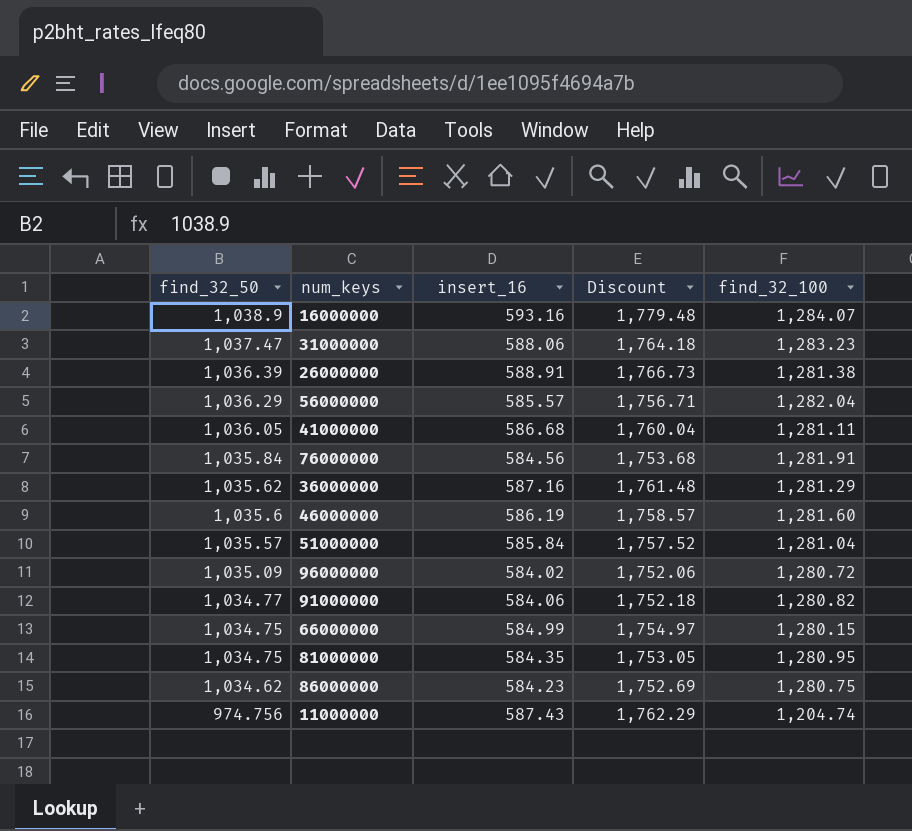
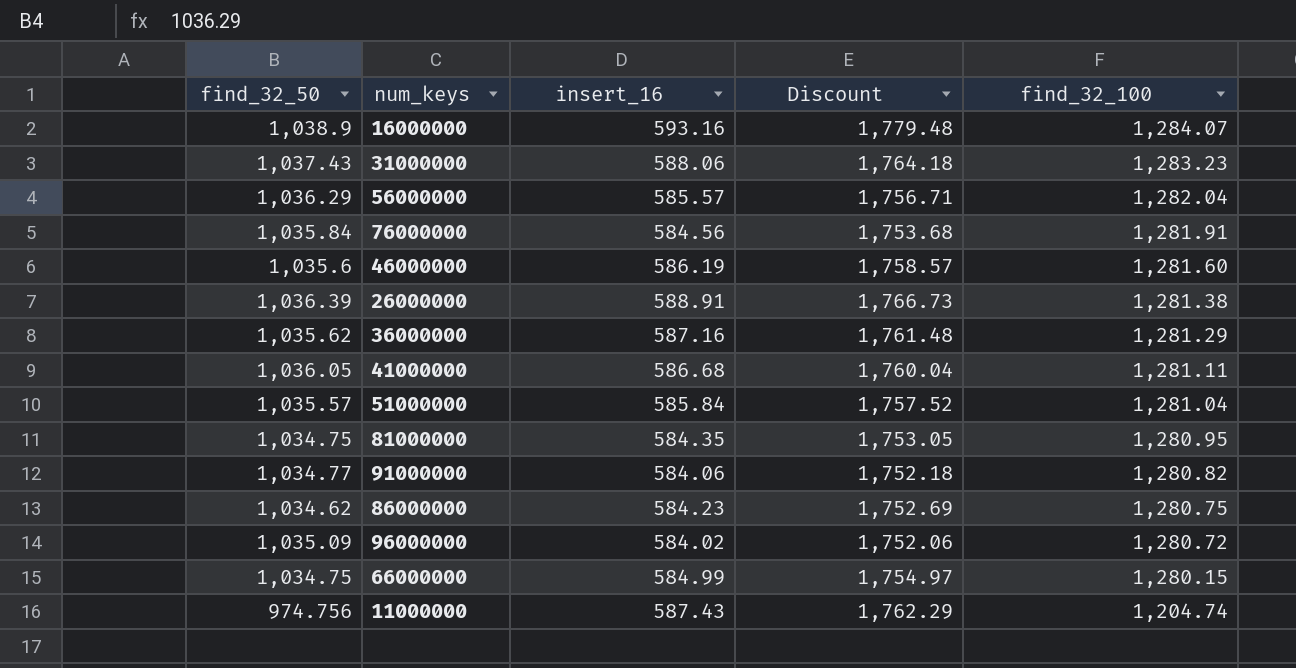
row order: find_32_50 descending -> find_32_100 descending
31000000 | find_32_50: 1,037.47 -> 1,037.43

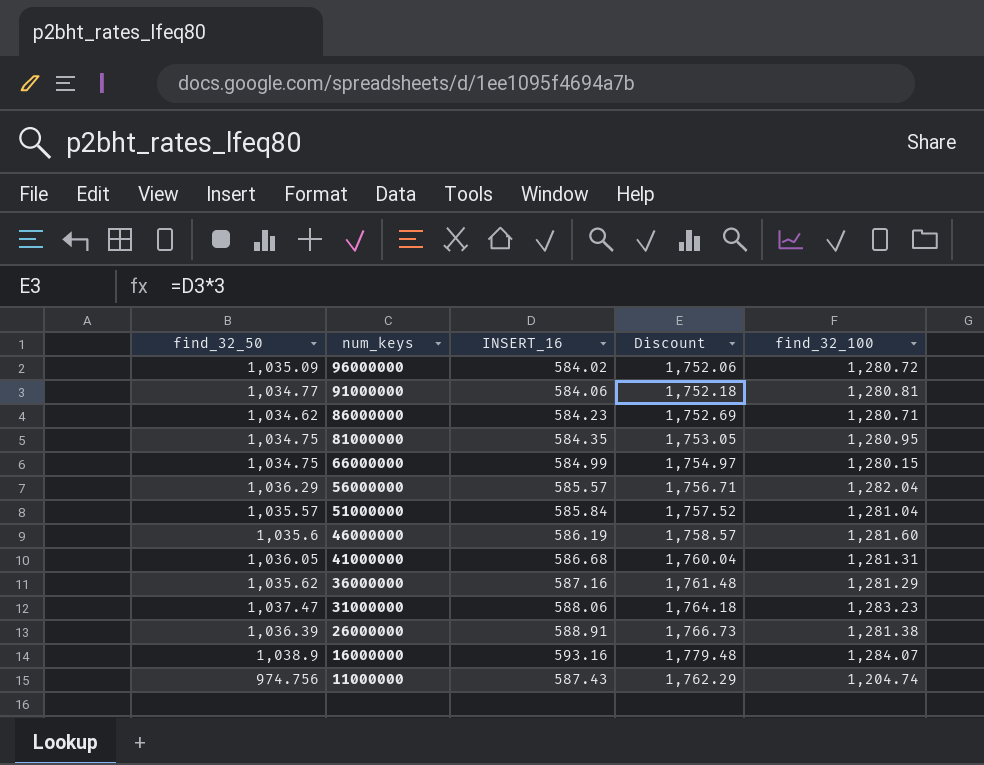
row order: find_32_100 descending -> num_keys descending
column name: insert_16 -> INSERT_16
row 76000000: 1,035.84 | 584.56 | 1,753.68 | 1,281.91 -> none
91000000 | find_32_100: 1,280.82 -> 1,280.81
86000000 | find_32_100: 1,280.75 -> 1,280.71
41000000 | find_32_100: 1,281.11 -> 1,281.31
31000000 | find_32_50: 1,037.43 -> 1,037.47

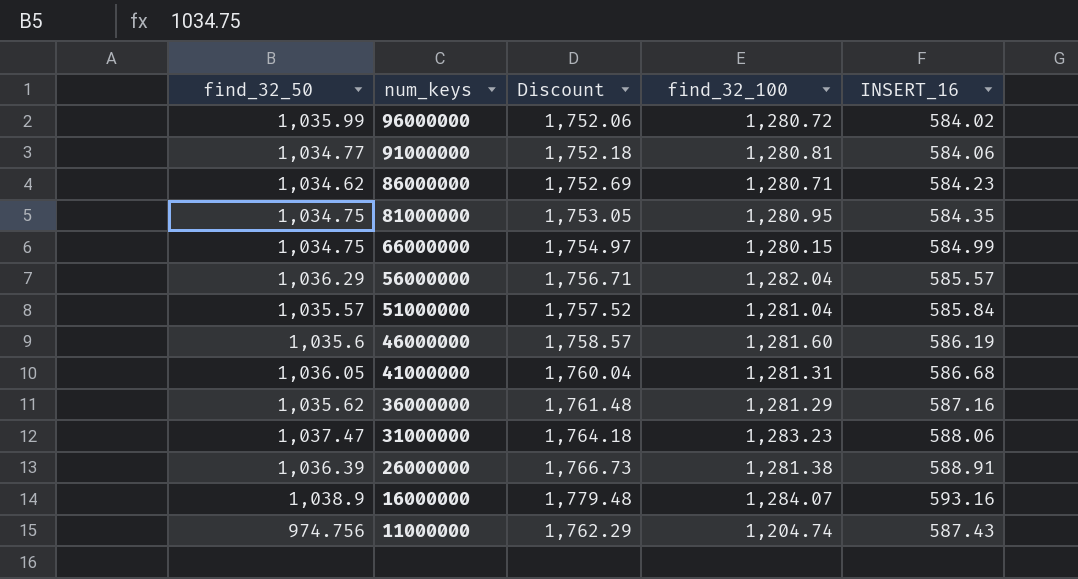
column INSERT_16 | position: 3 -> 5
96000000 | find_32_50: 1,035.09 -> 1,035.99

